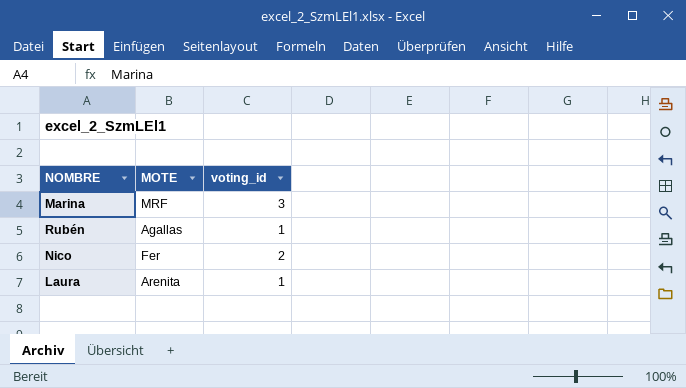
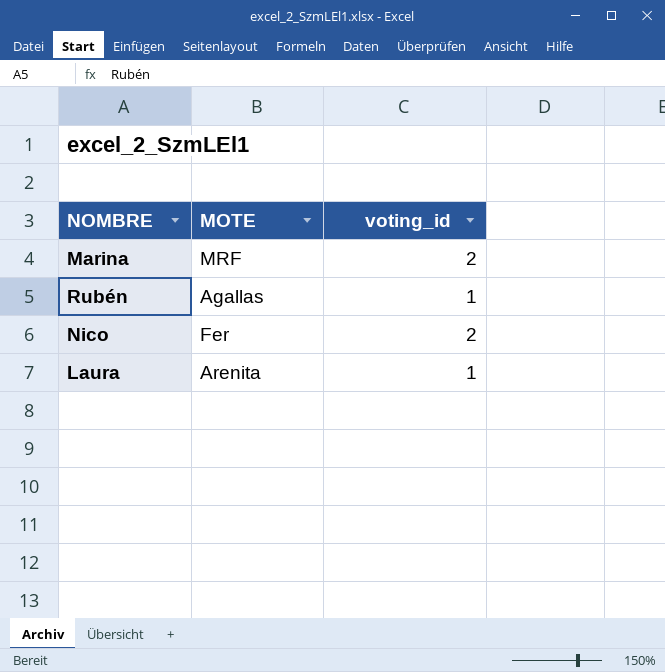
Marina | voting_id: 3 -> 2

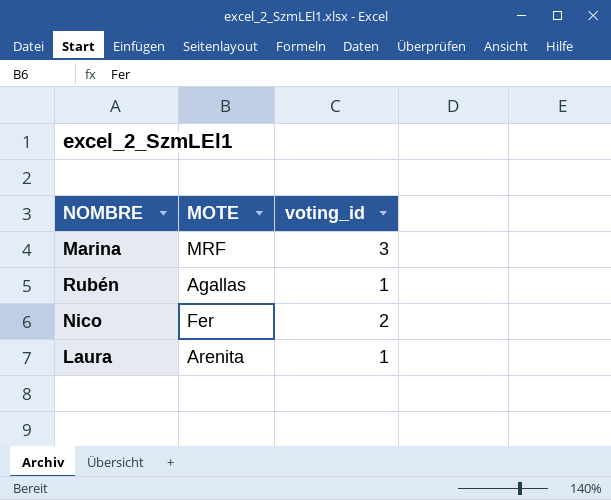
Marina | voting_id: 2 -> 3

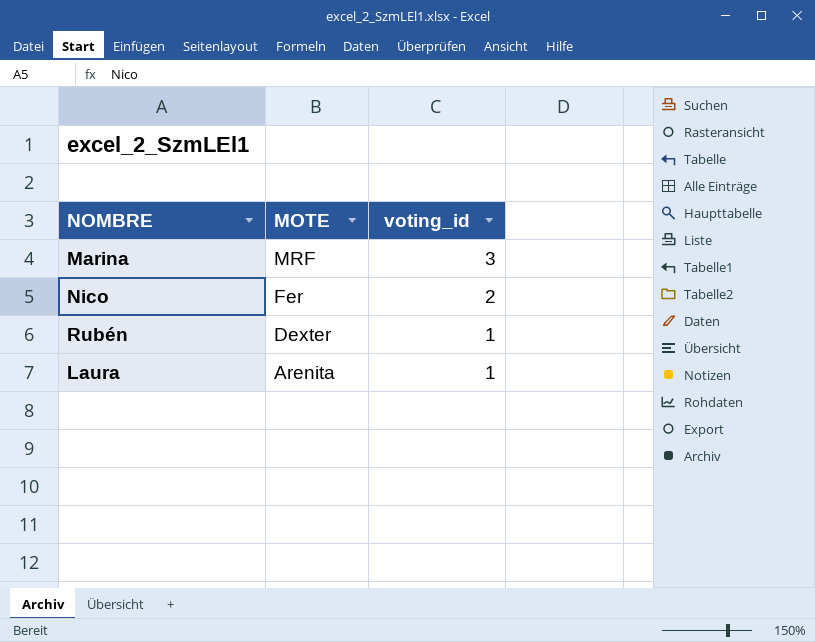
row order: none -> MOTE descending
Rubén | MOTE: Agallas -> Dexter

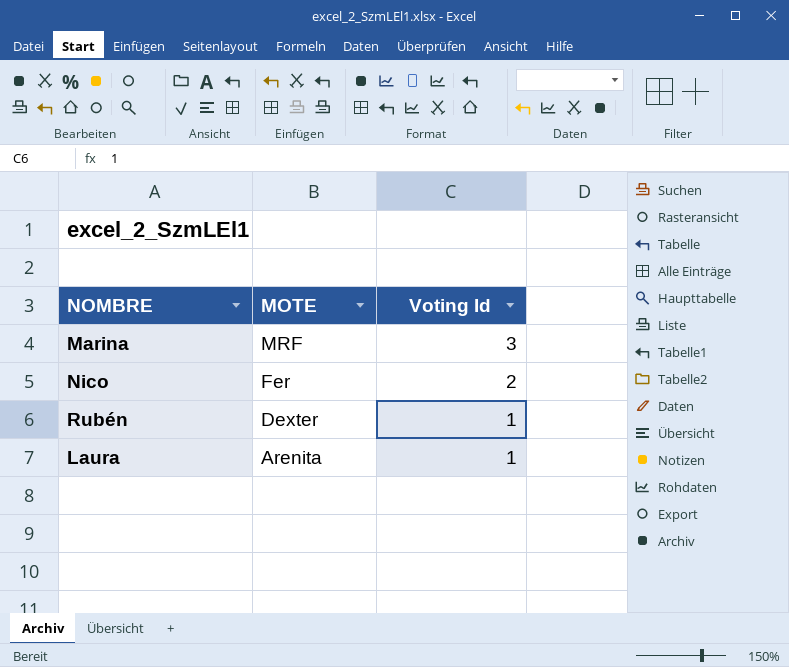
column name: voting_id -> Voting Id

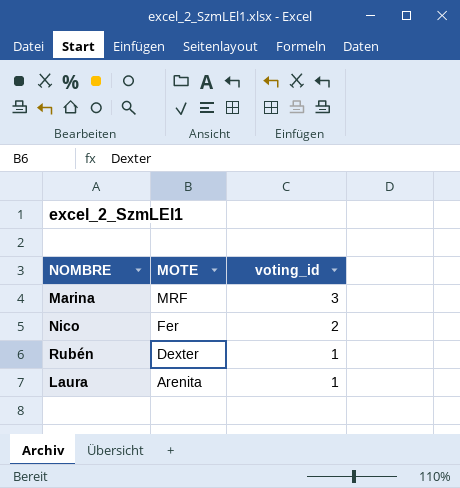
column name: Voting Id -> voting_id

